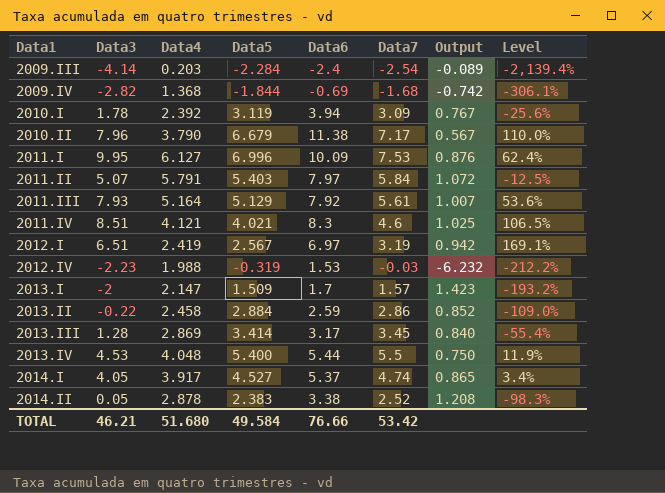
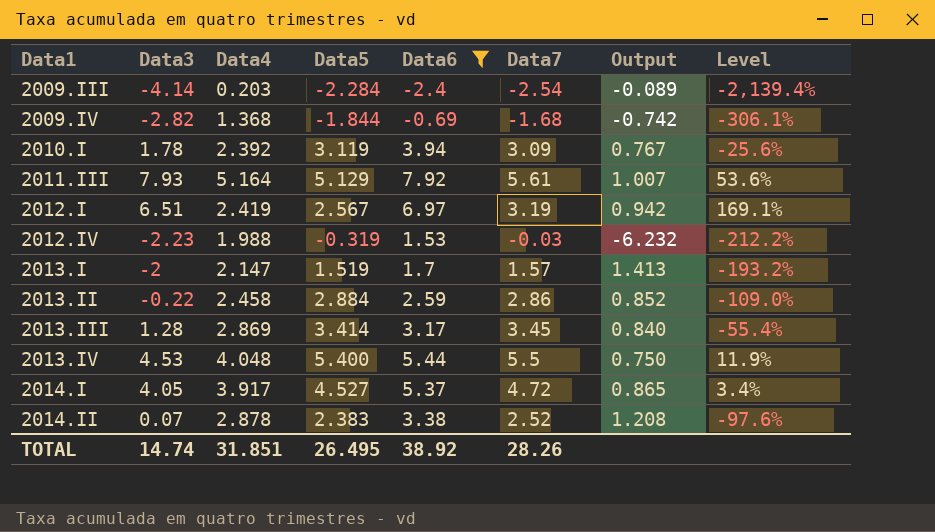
filter: none -> Data6 <= 7.92
2013.I | Data5: 1.509 -> 1.519
2013.I | Output: 1.423 -> 1.413
2014.I | Data7: 4.74 -> 4.72
2014.II | Data3: 0.05 -> 0.07
2014.II | Level: -98.3% -> -97.6%
TOTAL | Data3: 46.21 -> 14.74
TOTAL | Data4: 51.680 -> 31.851
TOTAL | Data5: 49.584 -> 26.495
TOTAL | Data6: 76.66 -> 38.92
TOTAL | Data7: 53.42 -> 28.26

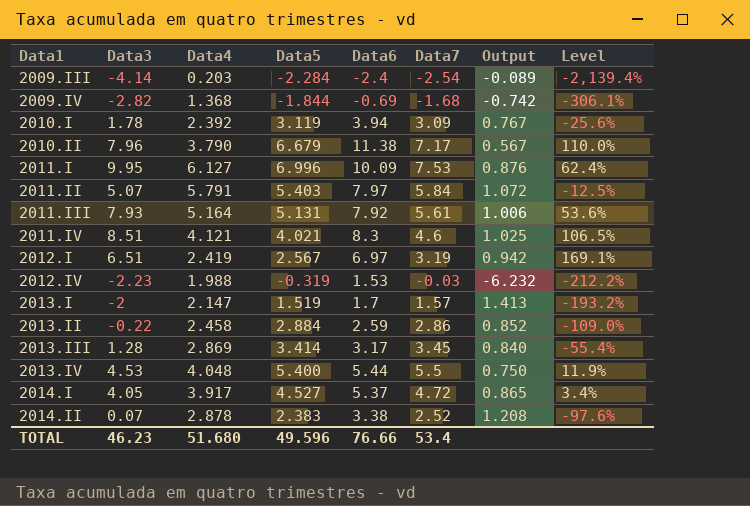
filter: Data6 <= 7.92 -> none
2011.III | Data5: 5.129 -> 5.131
2011.III | Output: 1.007 -> 1.006
TOTAL | Data3: 14.74 -> 46.23
TOTAL | Data4: 31.851 -> 51.680
TOTAL | Data5: 26.495 -> 49.596
TOTAL | Data6: 38.92 -> 76.66
TOTAL | Data7: 28.26 -> 53.4

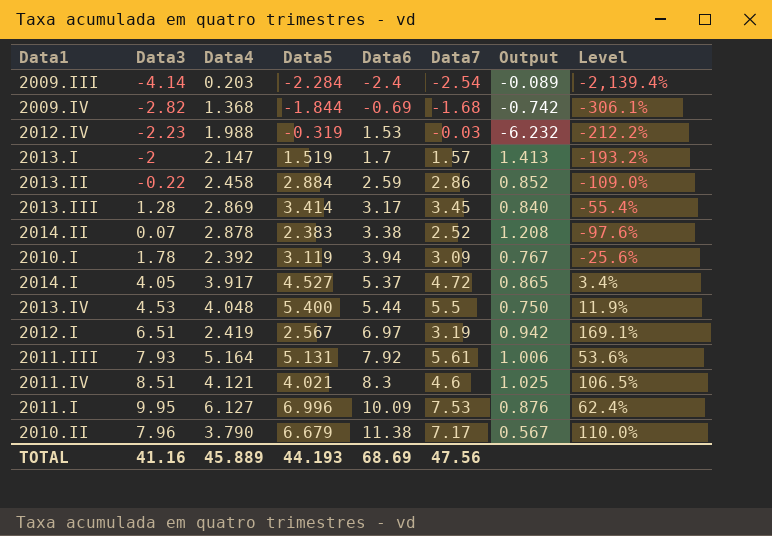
row order: Data1 ascending -> Data6 ascending
row 2011.II: 5.07 | 5.791 | 5.403 | 7.97 | 5.84 | 1.072 | -12.5% -> none
TOTAL | Data3: 46.23 -> 41.16
TOTAL | Data4: 51.680 -> 45.889
TOTAL | Data5: 49.596 -> 44.193
TOTAL | Data6: 76.66 -> 68.69
TOTAL | Data7: 53.4 -> 47.56

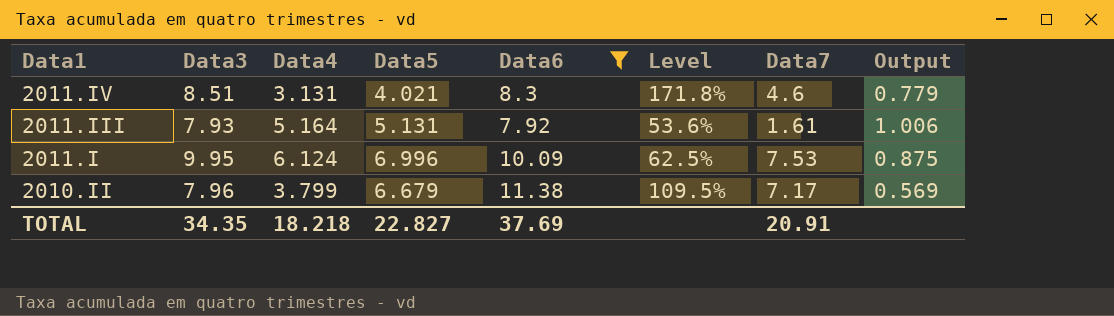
filter: none -> Data6 >= 7.92
row order: Data6 ascending -> Data1 descending
column Level | position: 8 -> 6
2011.IV | Data4: 4.121 -> 3.131
2011.IV | Level: 106.5% -> 171.8%
2011.IV | Output: 1.025 -> 0.779
2011.III | Data7: 5.61 -> 1.61
2011.I | Data4: 6.127 -> 6.124
2011.I | Level: 62.4% -> 62.5%
2011.I | Output: 0.876 -> 0.875
2010.II | Data4: 3.790 -> 3.799
2010.II | Level: 110.0% -> 109.5%
2010.II | Output: 0.567 -> 0.569
TOTAL | Data3: 41.16 -> 34.35
TOTAL | Data4: 45.889 -> 18.218
TOTAL | Data5: 44.193 -> 22.827
TOTAL | Data6: 68.69 -> 37.69
TOTAL | Data7: 47.56 -> 20.91

